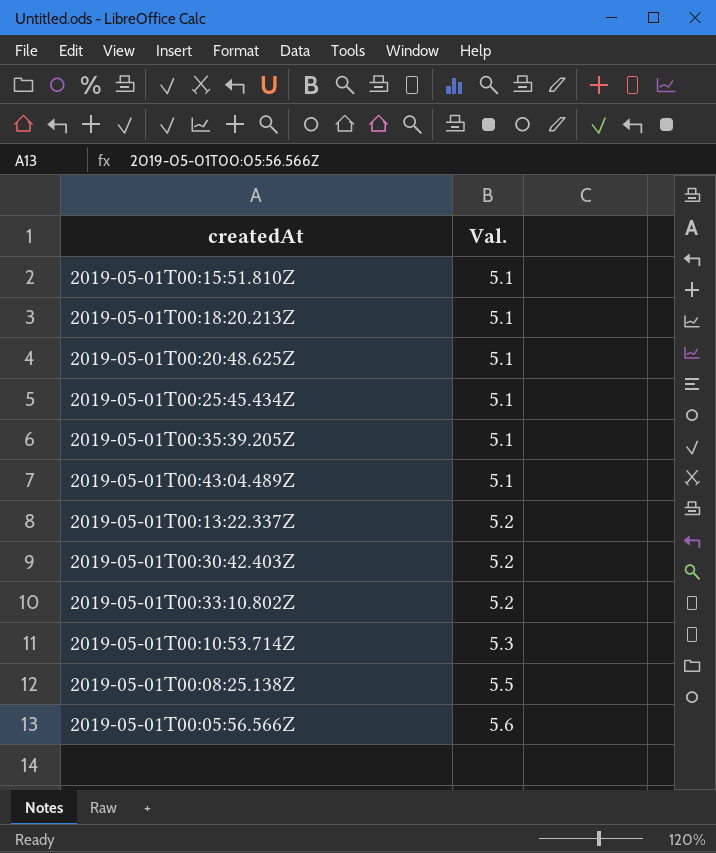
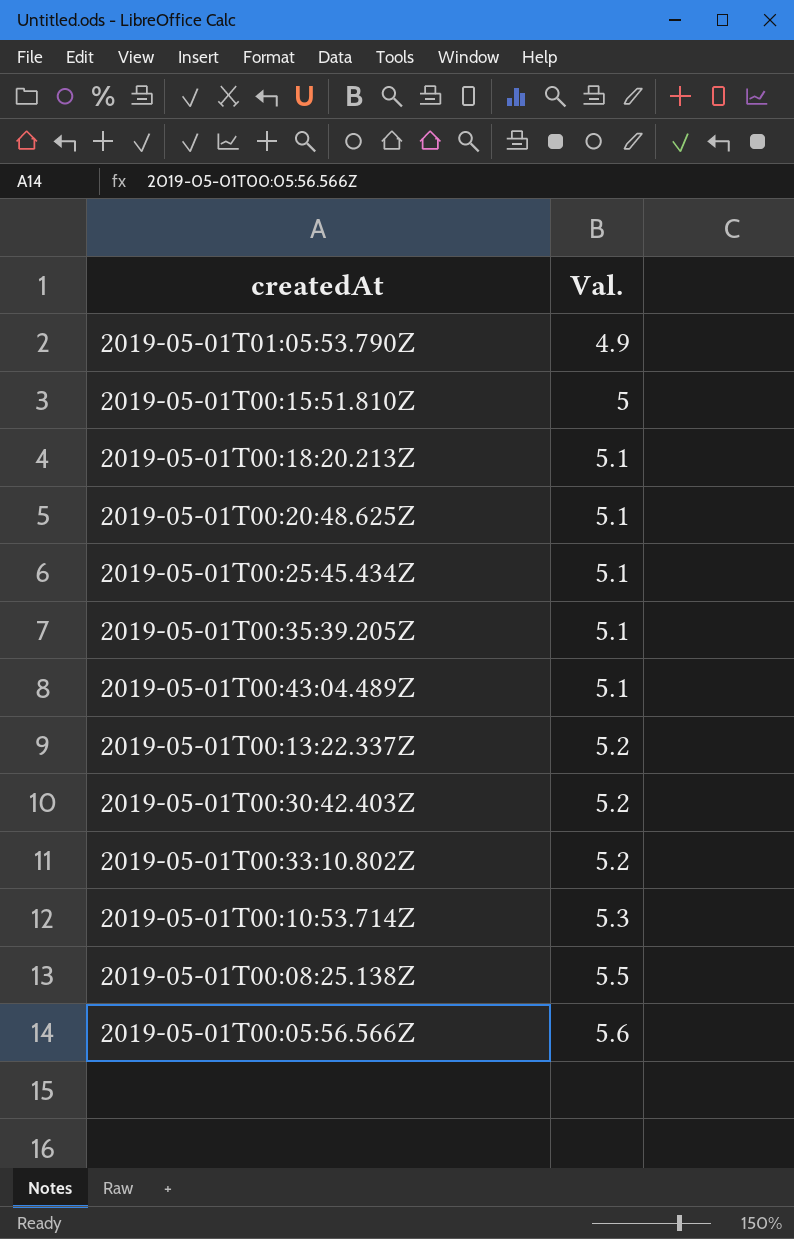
row 2019-05-01T01:05:53.790Z: none -> 4.9
2019-05-01T00:15:51.810Z | Val.: 5.1 -> 5

